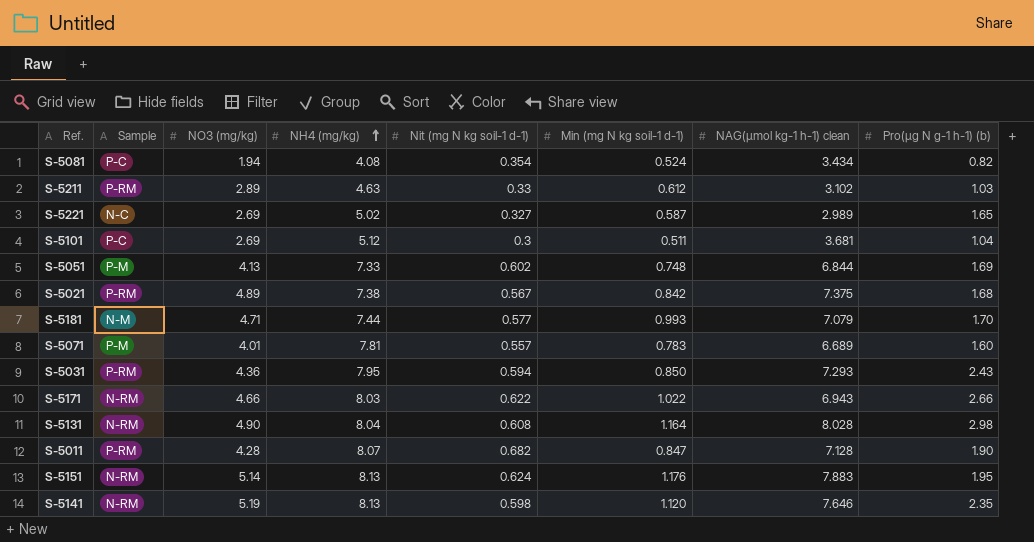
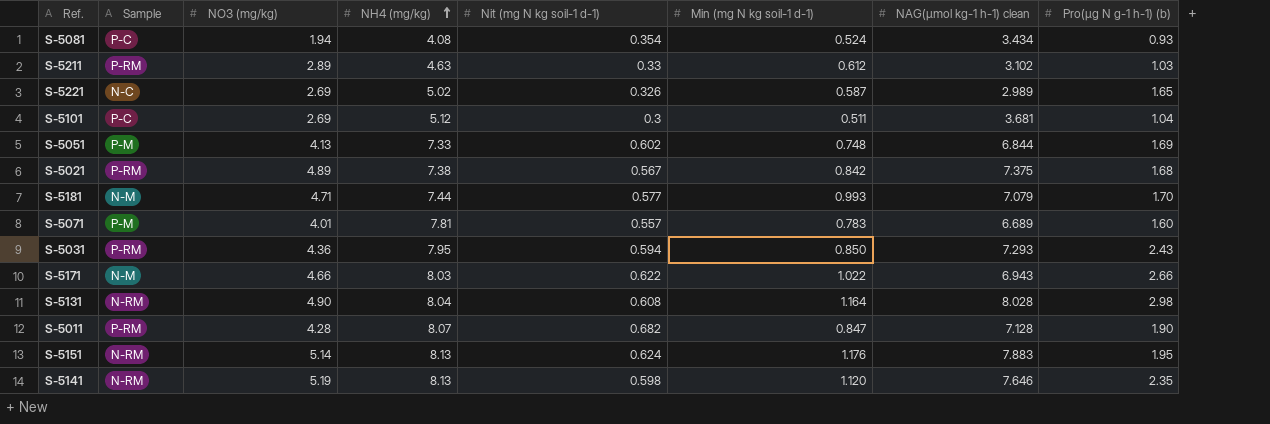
S-5081 | Pro(µg N g-1 h-1) (b): 0.82 -> 0.93
S-5221 | Nit (mg N kg soil-1 d-1): 0.327 -> 0.326
S-5171 | Sample: N-RM -> N-M

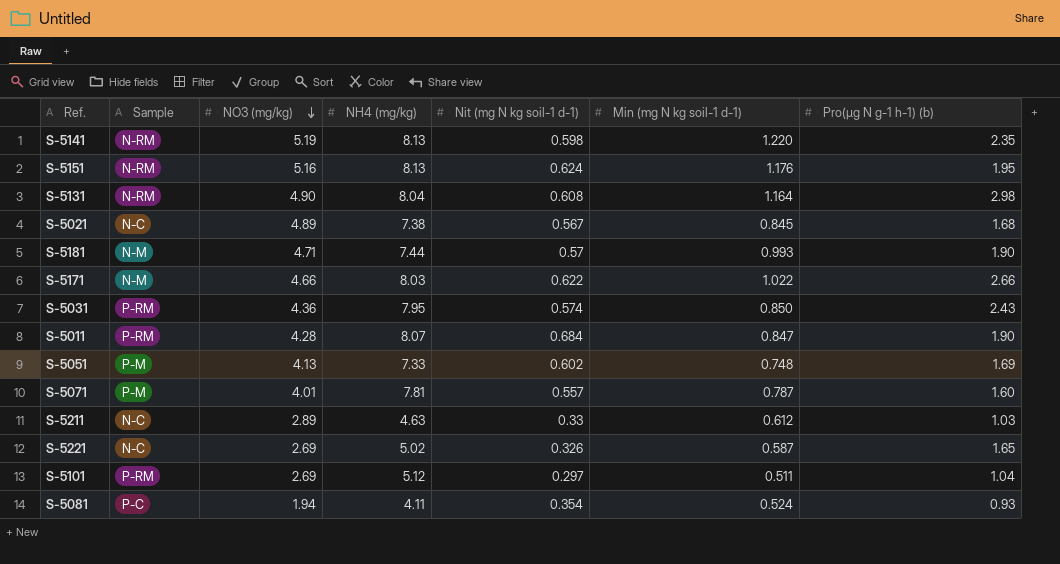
row order: NH4 (mg/kg) ascending -> NO3 (mg/kg) descending
column NAG(µmol kg-1 h-1) clean | position: 7 -> none
S-5141 | Min (mg N kg soil-1 d-1): 1.120 -> 1.220
S-5151 | NO3 (mg/kg): 5.14 -> 5.16
S-5021 | Sample: P-RM -> N-C
S-5021 | Min (mg N kg soil-1 d-1): 0.842 -> 0.845
S-5181 | Nit (mg N kg soil-1 d-1): 0.577 -> 0.57
S-5181 | Pro(µg N g-1 h-1) (b): 1.70 -> 1.90
S-5031 | Nit (mg N kg soil-1 d-1): 0.594 -> 0.574
S-5011 | Nit (mg N kg soil-1 d-1): 0.682 -> 0.684
S-5071 | Min (mg N kg soil-1 d-1): 0.783 -> 0.787
S-5211 | Sample: P-RM -> N-C
S-5101 | Sample: P-C -> P-RM
S-5101 | Nit (mg N kg soil-1 d-1): 0.3 -> 0.297
S-5081 | NH4 (mg/kg): 4.08 -> 4.11

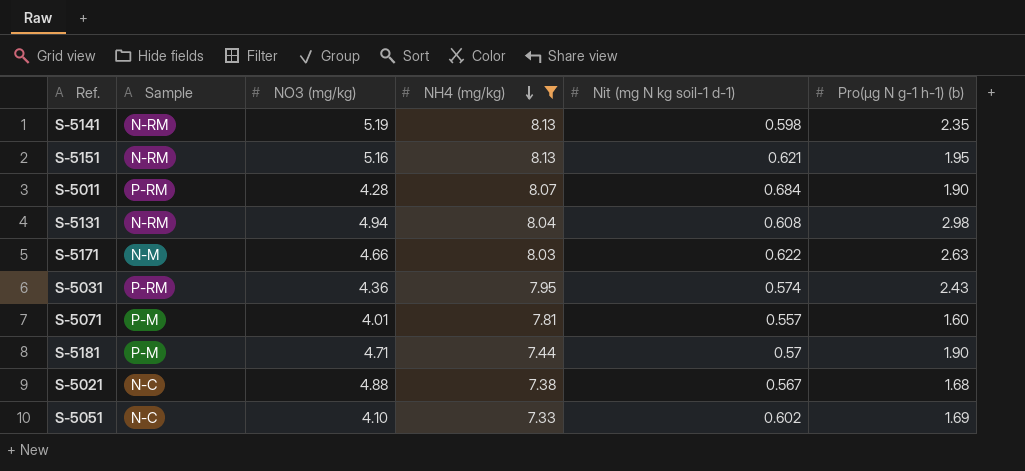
filter: none -> NH4 (mg/kg) >= 7.33
row order: NO3 (mg/kg) descending -> NH4 (mg/kg) descending
column Min (mg N kg soil-1 d-1) | position: 6 -> none
S-5151 | Nit (mg N kg soil-1 d-1): 0.624 -> 0.621
S-5131 | NO3 (mg/kg): 4.90 -> 4.94
S-5171 | Pro(µg N g-1 h-1) (b): 2.66 -> 2.63
S-5181 | Sample: N-M -> P-M
S-5021 | NO3 (mg/kg): 4.89 -> 4.88
S-5051 | Sample: P-M -> N-C
S-5051 | NO3 (mg/kg): 4.13 -> 4.10

